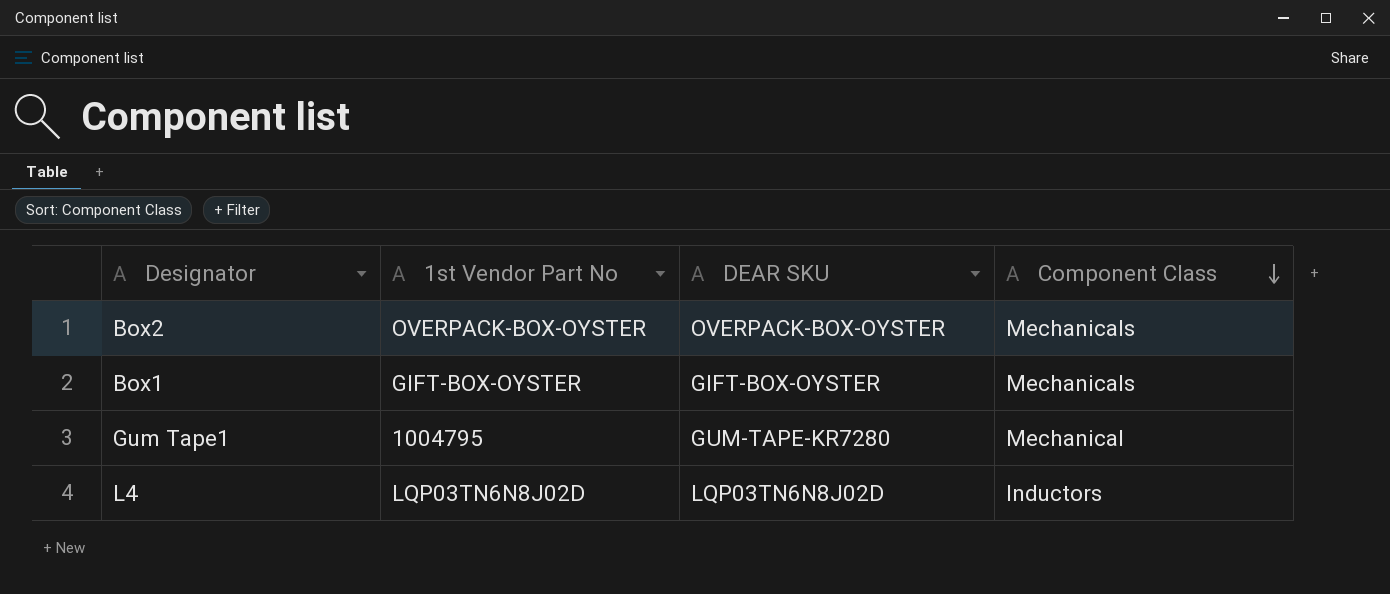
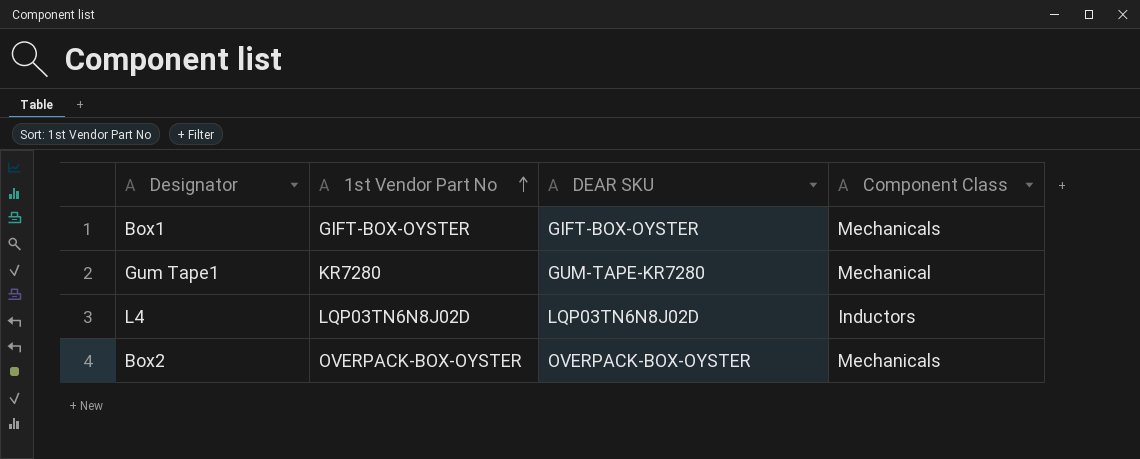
row order: Component Class descending -> 1st Vendor Part No ascending
Gum Tape1 | 1st Vendor Part No: 1004795 -> KR7280

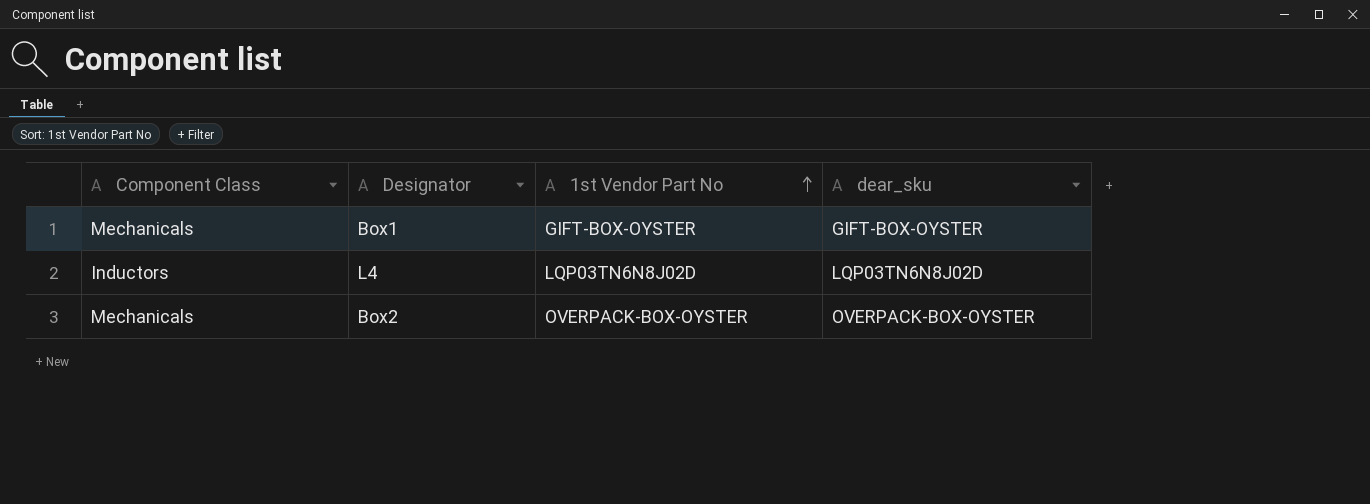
column Component Class | position: 4 -> 1
column name: DEAR SKU -> dear_sku
row Gum Tape1: KR7280 | GUM-TAPE-KR7280 | Mechanical -> none

